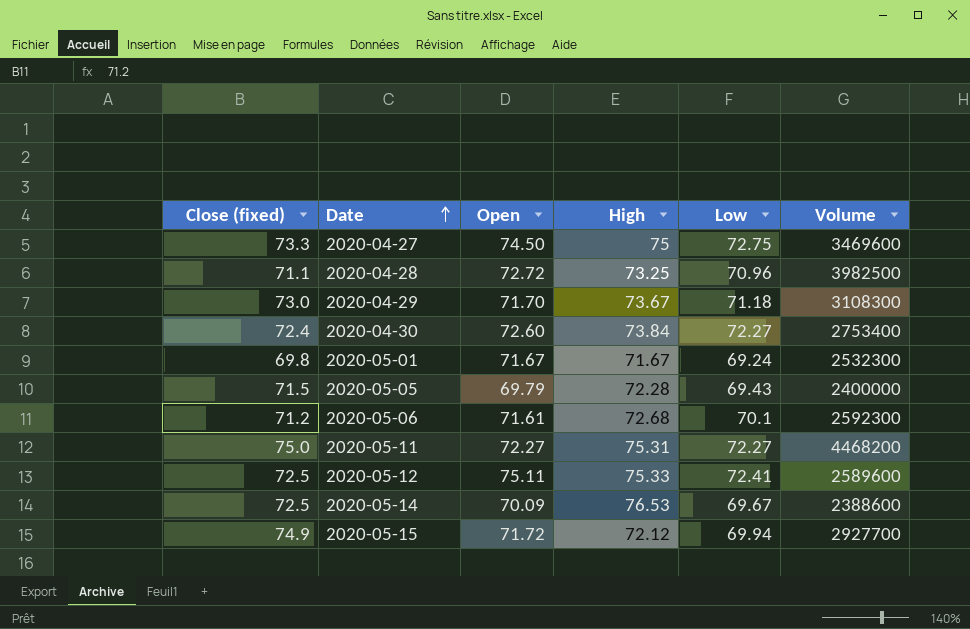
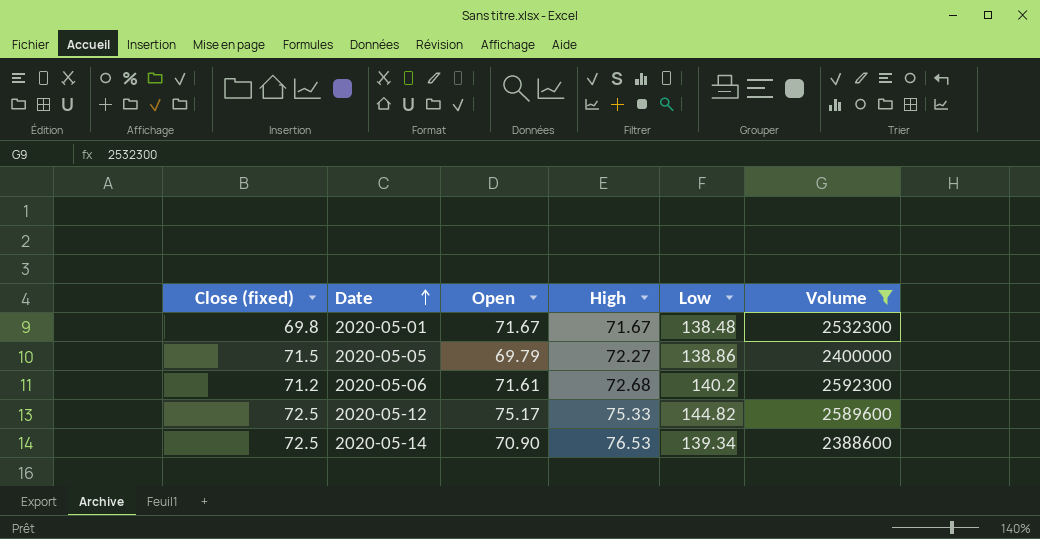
filter: none -> Volume <= 2592300
2020-05-01 | Low: 69.24 -> 138.48
2020-05-05 | High: 72.28 -> 72.27
2020-05-05 | Low: 69.43 -> 138.86
2020-05-06 | Low: 70.1 -> 140.2
2020-05-12 | Open: 75.11 -> 75.17
2020-05-12 | Low: 72.41 -> 144.82
2020-05-14 | Open: 70.09 -> 70.90
2020-05-14 | Low: 69.67 -> 139.34

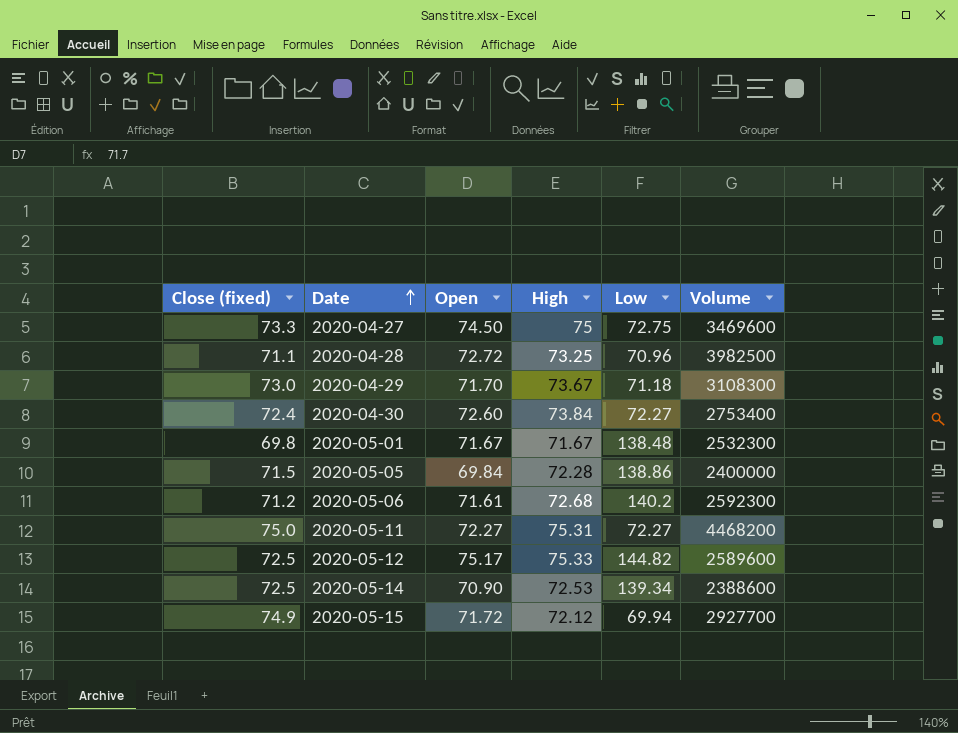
filter: Volume <= 2592300 -> none
2020-05-05 | Open: 69.79 -> 69.84
2020-05-05 | High: 72.27 -> 72.28
2020-05-14 | High: 76.53 -> 72.53

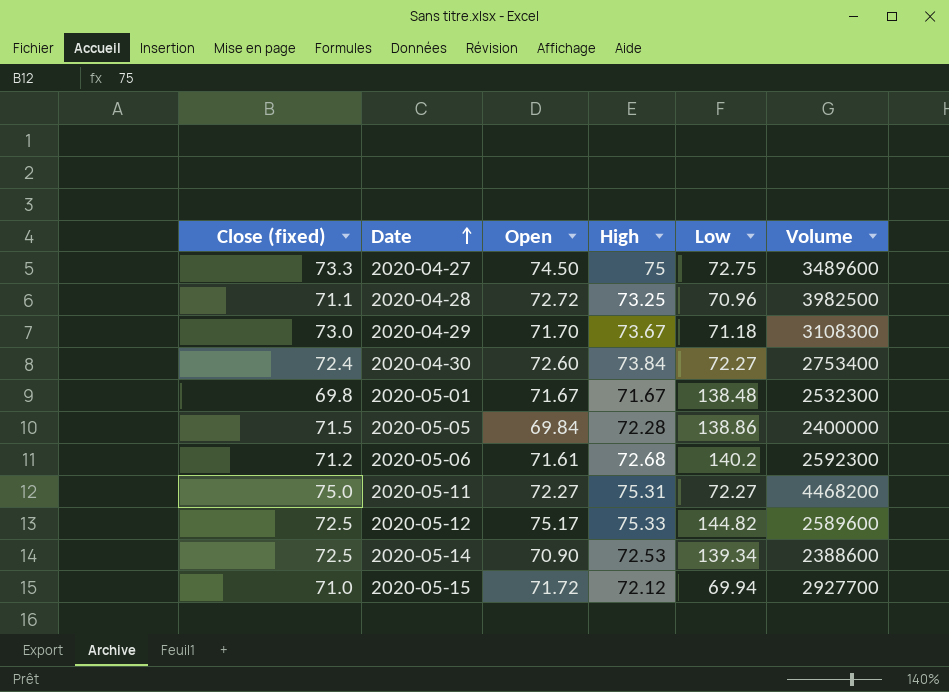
2020-04-27 | Volume: 3469600 -> 3489600
2020-05-15 | Close (fixed): 74.9 -> 71.0

